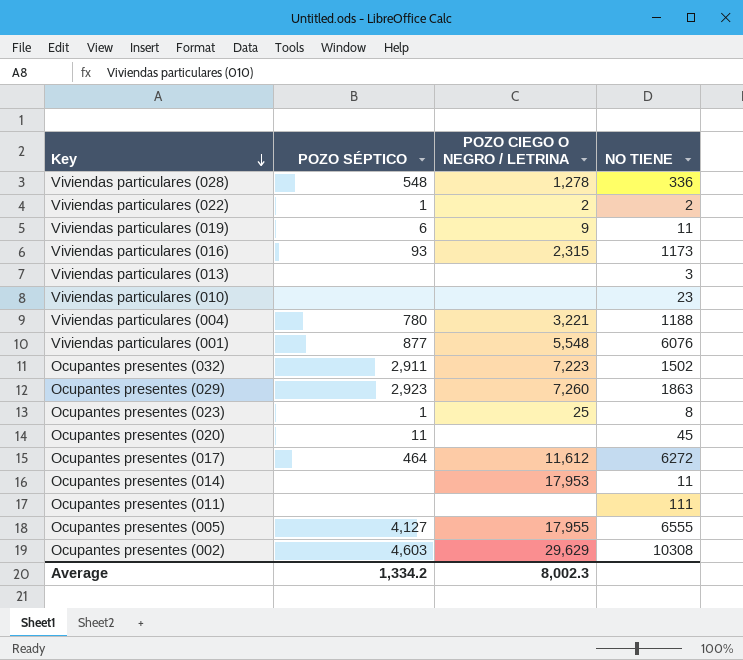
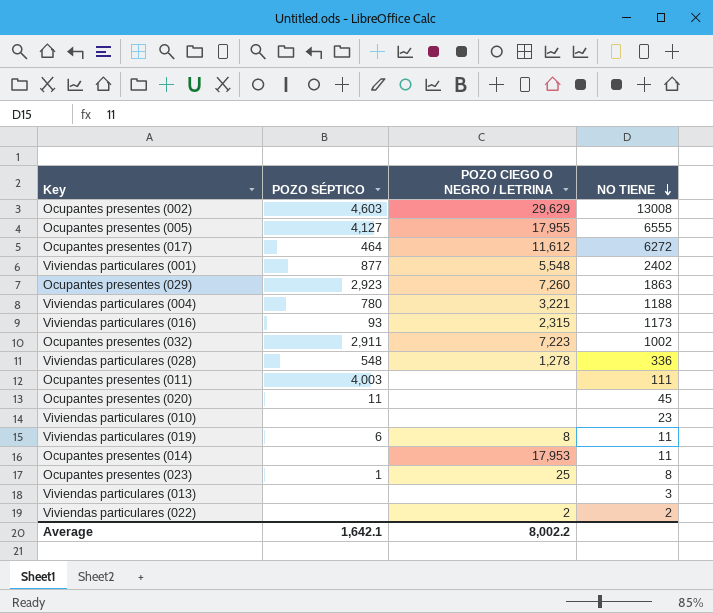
row order: Key descending -> NO TIENE descending
Ocupantes presentes (002) | NO TIENE: 10308 -> 13008
Viviendas particulares (001) | NO TIENE: 6076 -> 2402
Ocupantes presentes (032) | NO TIENE: 1502 -> 1002
Ocupantes presentes (011) | POZO SÉPTICO: none -> 4,003
Viviendas particulares (019) | POZO CIEGO O NEGRO / LETRINA: 9 -> 8
Viviendas particulares (022) | POZO SÉPTICO: 1 -> none
Average | POZO SÉPTICO: 1,334.2 -> 1,642.1
Average | POZO CIEGO O NEGRO / LETRINA: 8,002.3 -> 8,002.2

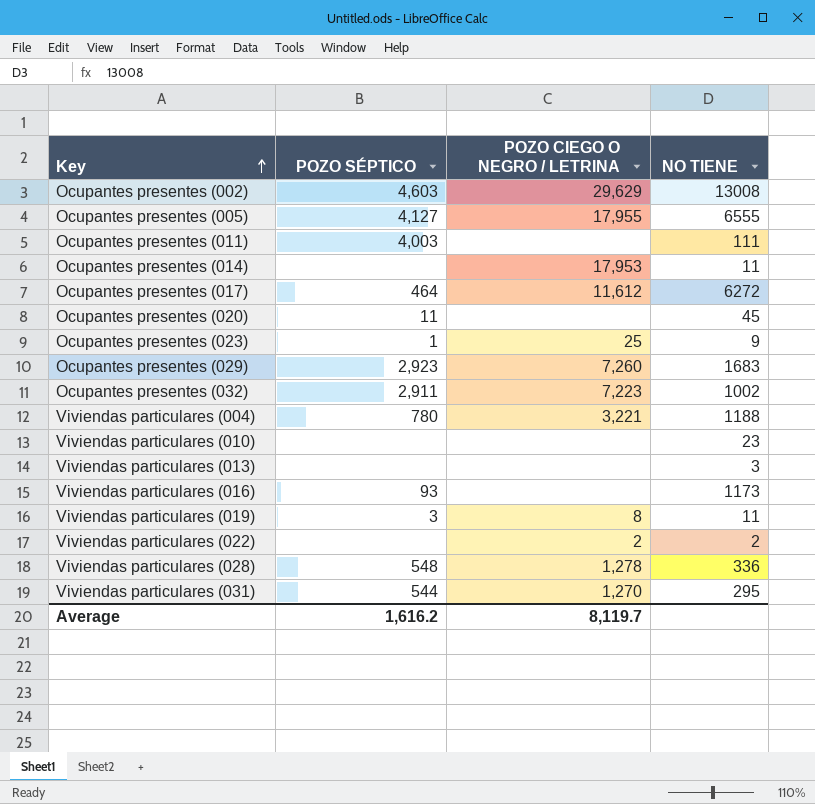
row order: NO TIENE descending -> Key ascending
row Viviendas particulares (001): 877 | 5,548 | 2402 -> none
Ocupantes presentes (023) | NO TIENE: 8 -> 9
Ocupantes presentes (029) | NO TIENE: 1863 -> 1683
Viviendas particulares (016) | POZO CIEGO O NEGRO / LETRINA: 2,315 -> none
Viviendas particulares (019) | POZO SÉPTICO: 6 -> 3
row Viviendas particulares (031): none -> 544 | 1,270 | 295
Average | POZO SÉPTICO: 1,642.1 -> 1,616.2
Average | POZO CIEGO O NEGRO / LETRINA: 8,002.2 -> 8,119.7

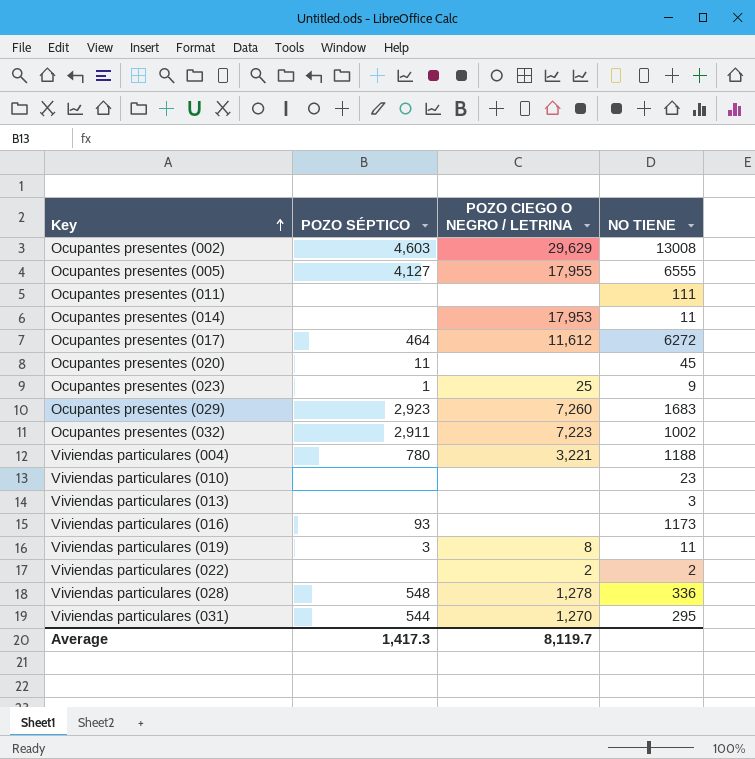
Ocupantes presentes (011) | POZO SÉPTICO: 4,003 -> none
Average | POZO SÉPTICO: 1,616.2 -> 1,417.3

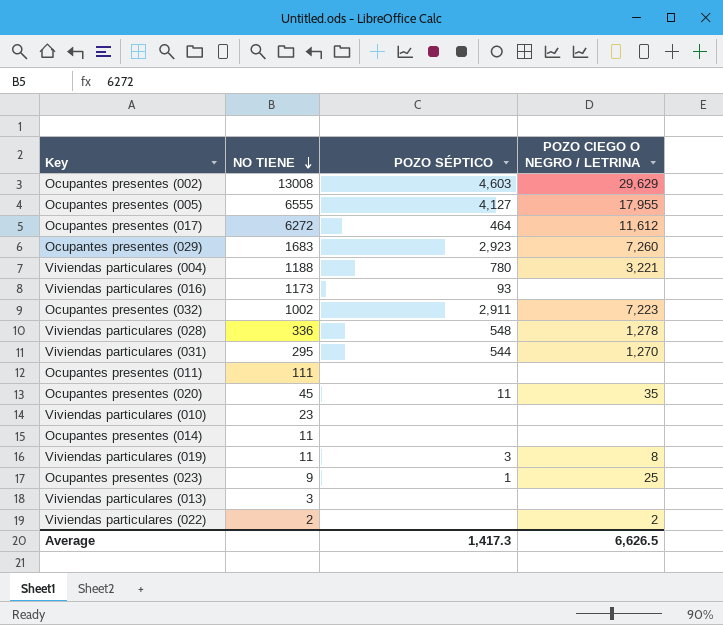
row order: Key ascending -> NO TIENE descending
column NO TIENE | position: 4 -> 2
Ocupantes presentes (020) | POZO CIEGO O NEGRO / LETRINA: none -> 35
Ocupantes presentes (014) | POZO CIEGO O NEGRO / LETRINA: 17,953 -> none
Average | POZO CIEGO O NEGRO / LETRINA: 8,119.7 -> 6,626.5

